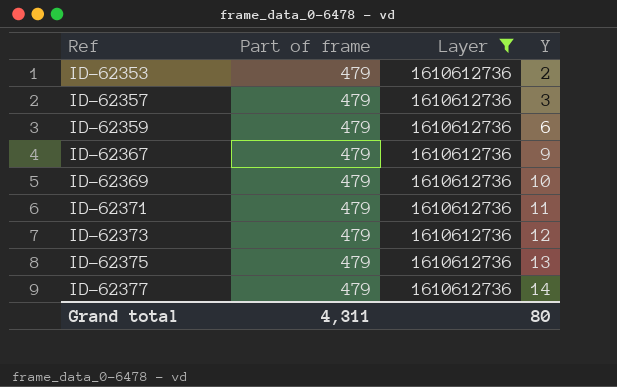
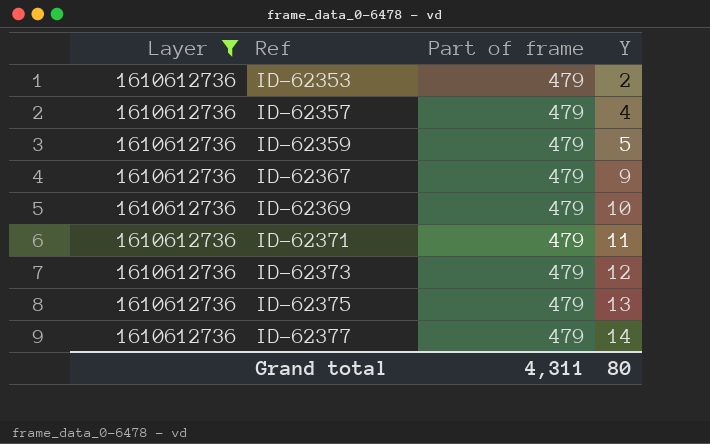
column Layer | position: 3 -> 1
ID-62357 | Y: 3 -> 4
ID-62359 | Y: 6 -> 5

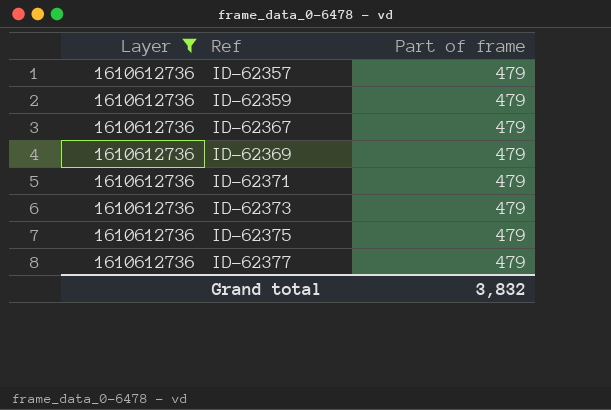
column Y | position: 4 -> none
row ID-62353: 1610612736 | 479 | 2 -> none
Grand total | Part of frame: 4,311 -> 3,832

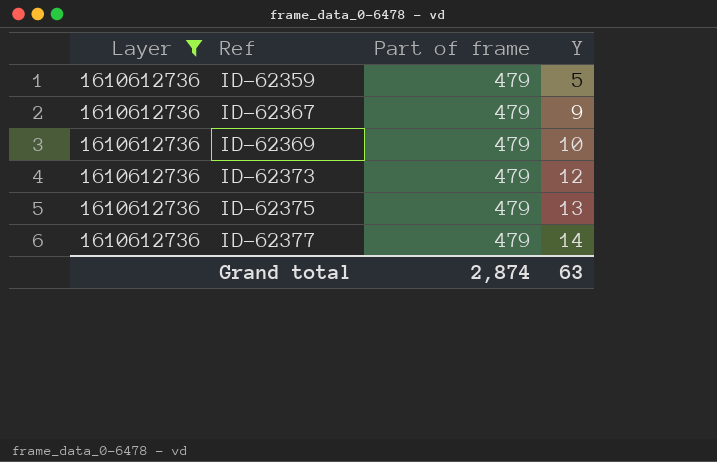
column Y | position: none -> 4
row ID-62357: 1610612736 | 479 -> none
row ID-62371: 1610612736 | 479 -> none
Grand total | Part of frame: 3,832 -> 2,874

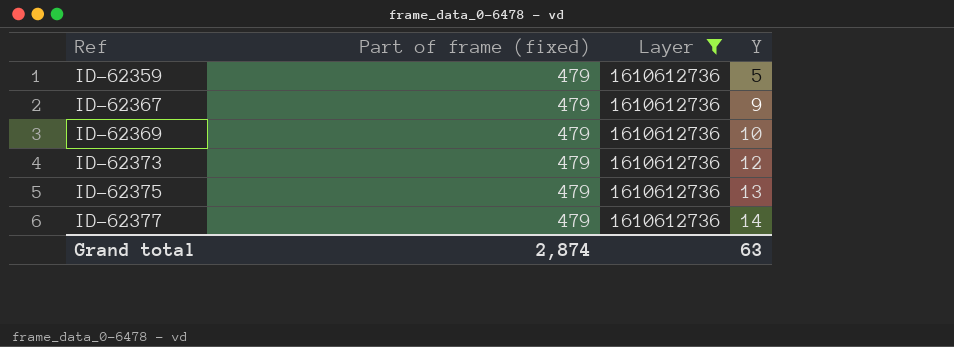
column name: Part of frame -> Part of frame (fixed)
column Layer | position: 1 -> 3

